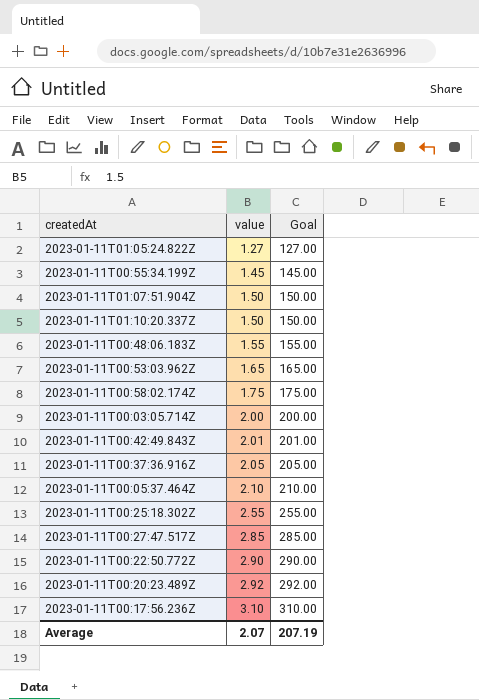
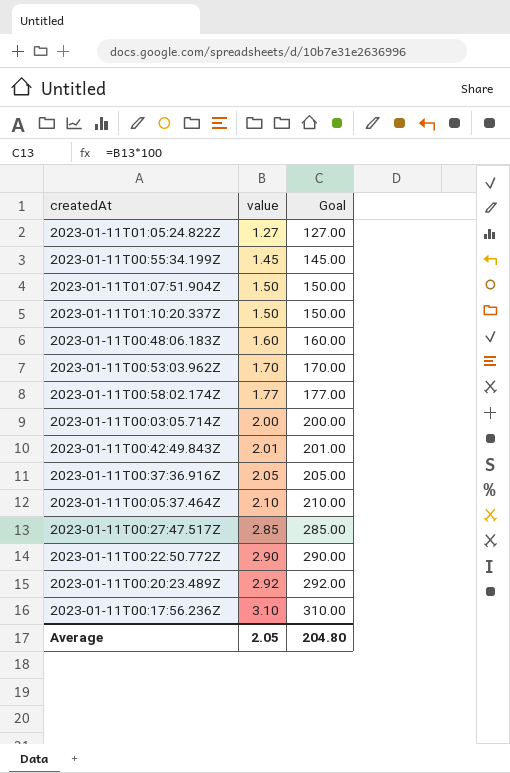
row 2023-01-11T00:25:18.302Z: 2.55 | 255.00 -> none
2023-01-11T00:48:06.183Z | value: 1.55 -> 1.60
2023-01-11T00:48:06.183Z | Goal: 155.00 -> 160.00
2023-01-11T00:53:03.962Z | value: 1.65 -> 1.70
2023-01-11T00:53:03.962Z | Goal: 165.00 -> 170.00
2023-01-11T00:58:02.174Z | value: 1.75 -> 1.77
2023-01-11T00:58:02.174Z | Goal: 175.00 -> 177.00
Average | value: 2.07 -> 2.05
Average | Goal: 207.19 -> 204.80

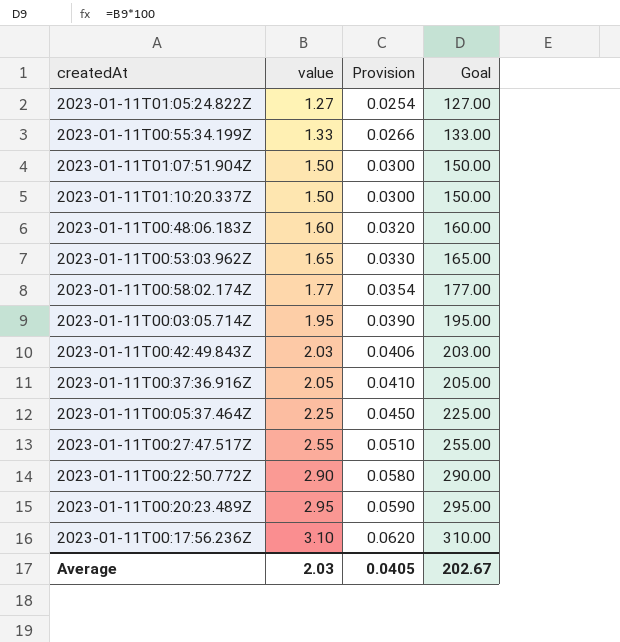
column Provision | formula: none -> [value] * 0.02
2023-01-11T00:55:34.199Z | value: 1.45 -> 1.33
2023-01-11T00:55:34.199Z | Goal: 145.00 -> 133.00
2023-01-11T00:53:03.962Z | value: 1.70 -> 1.65
2023-01-11T00:53:03.962Z | Goal: 170.00 -> 165.00
2023-01-11T00:03:05.714Z | value: 2.00 -> 1.95
2023-01-11T00:03:05.714Z | Goal: 200.00 -> 195.00
2023-01-11T00:42:49.843Z | value: 2.01 -> 2.03
2023-01-11T00:42:49.843Z | Goal: 201.00 -> 203.00
2023-01-11T00:05:37.464Z | value: 2.10 -> 2.25
2023-01-11T00:05:37.464Z | Goal: 210.00 -> 225.00
2023-01-11T00:27:47.517Z | value: 2.85 -> 2.55
2023-01-11T00:27:47.517Z | Goal: 285.00 -> 255.00
2023-01-11T00:20:23.489Z | value: 2.92 -> 2.95
2023-01-11T00:20:23.489Z | Goal: 292.00 -> 295.00
Average | value: 2.05 -> 2.03
Average | Goal: 204.80 -> 202.67

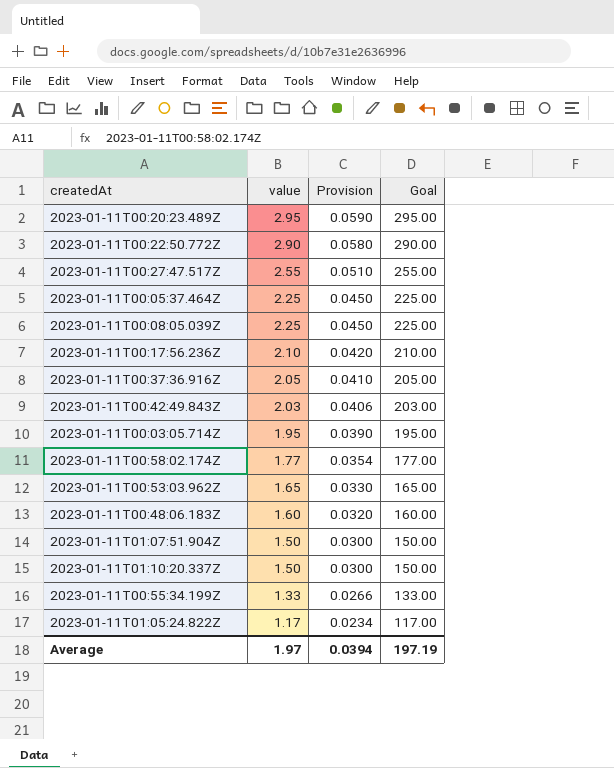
row order: value ascending -> value descending
row 2023-01-11T00:08:05.039Z: none -> 2.25 | 0.0450 | 225.00
2023-01-11T00:17:56.236Z | value: 3.10 -> 2.10
2023-01-11T00:17:56.236Z | Provision: 0.0620 -> 0.0420
2023-01-11T00:17:56.236Z | Goal: 310.00 -> 210.00
2023-01-11T01:05:24.822Z | value: 1.27 -> 1.17
2023-01-11T01:05:24.822Z | Provision: 0.0254 -> 0.0234
2023-01-11T01:05:24.822Z | Goal: 127.00 -> 117.00
Average | value: 2.03 -> 1.97
Average | Provision: 0.0405 -> 0.0394
Average | Goal: 202.67 -> 197.19

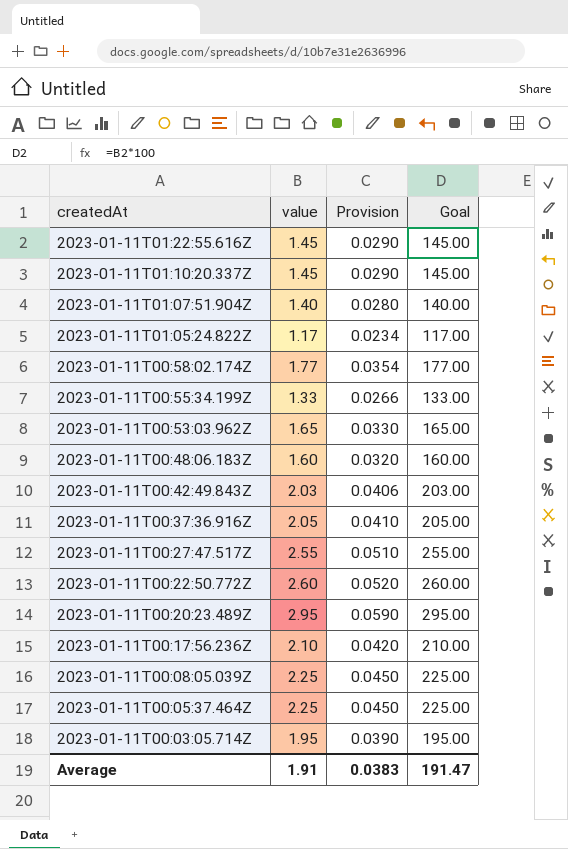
row order: value descending -> createdAt descending
row 2023-01-11T01:22:55.616Z: none -> 1.45 | 0.0290 | 145.00
2023-01-11T01:10:20.337Z | value: 1.50 -> 1.45
2023-01-11T01:10:20.337Z | Provision: 0.0300 -> 0.0290
2023-01-11T01:10:20.337Z | Goal: 150.00 -> 145.00
2023-01-11T01:07:51.904Z | value: 1.50 -> 1.40
2023-01-11T01:07:51.904Z | Provision: 0.0300 -> 0.0280
2023-01-11T01:07:51.904Z | Goal: 150.00 -> 140.00
2023-01-11T00:22:50.772Z | value: 2.90 -> 2.60
2023-01-11T00:22:50.772Z | Provision: 0.0580 -> 0.0520
2023-01-11T00:22:50.772Z | Goal: 290.00 -> 260.00
Average | value: 1.97 -> 1.91
Average | Provision: 0.0394 -> 0.0383
Average | Goal: 197.19 -> 191.47

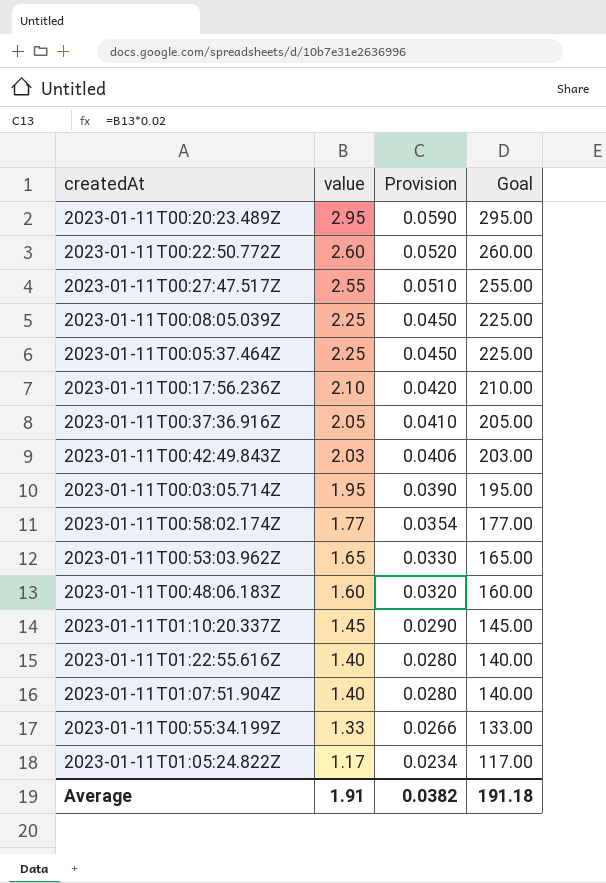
row order: createdAt descending -> value descending
2023-01-11T01:22:55.616Z | value: 1.45 -> 1.40
2023-01-11T01:22:55.616Z | Provision: 0.0290 -> 0.0280
2023-01-11T01:22:55.616Z | Goal: 145.00 -> 140.00
Average | Provision: 0.0383 -> 0.0382
Average | Goal: 191.47 -> 191.18

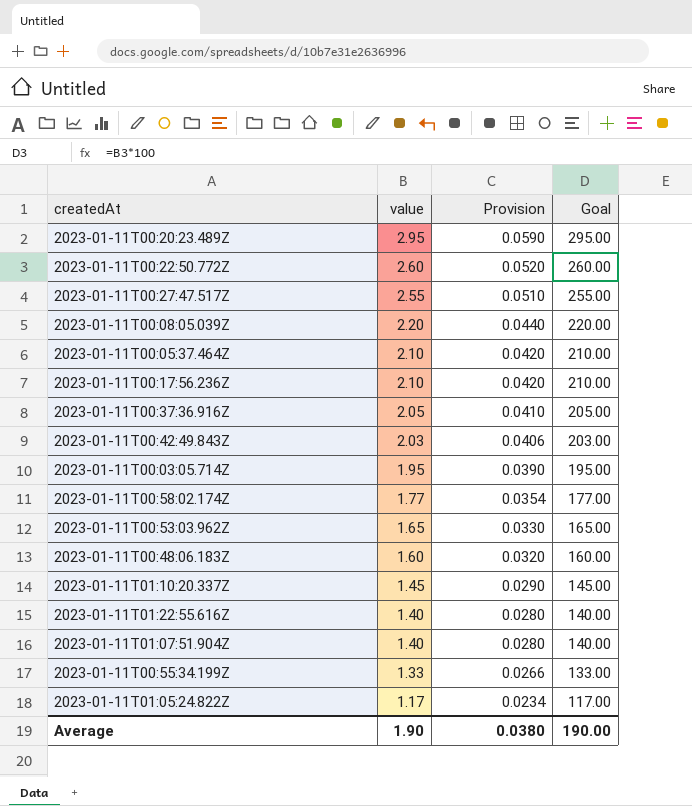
2023-01-11T00:08:05.039Z | value: 2.25 -> 2.20
2023-01-11T00:08:05.039Z | Provision: 0.0450 -> 0.0440
2023-01-11T00:08:05.039Z | Goal: 225.00 -> 220.00
2023-01-11T00:05:37.464Z | value: 2.25 -> 2.10
2023-01-11T00:05:37.464Z | Provision: 0.0450 -> 0.0420
2023-01-11T00:05:37.464Z | Goal: 225.00 -> 210.00
Average | value: 1.91 -> 1.90
Average | Provision: 0.0382 -> 0.0380
Average | Goal: 191.18 -> 190.00

